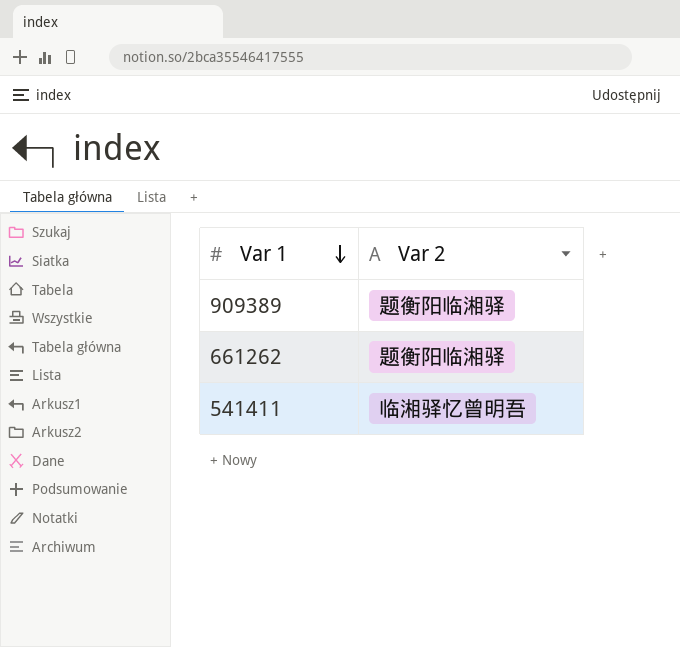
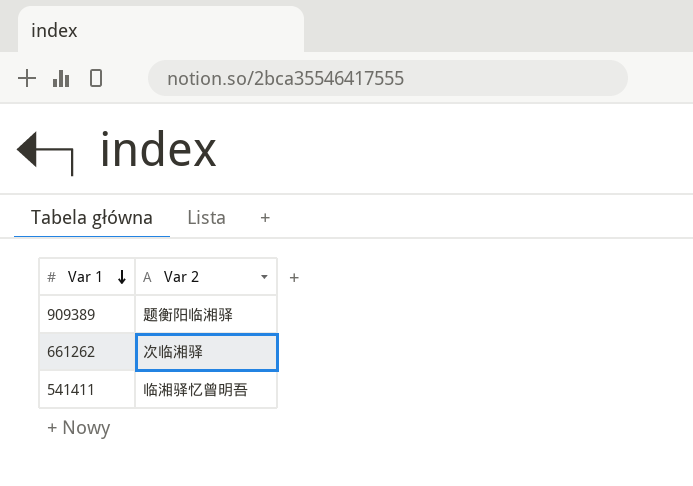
661262 | Var 2: 题衡阳临湘驿 -> 次临湘驿

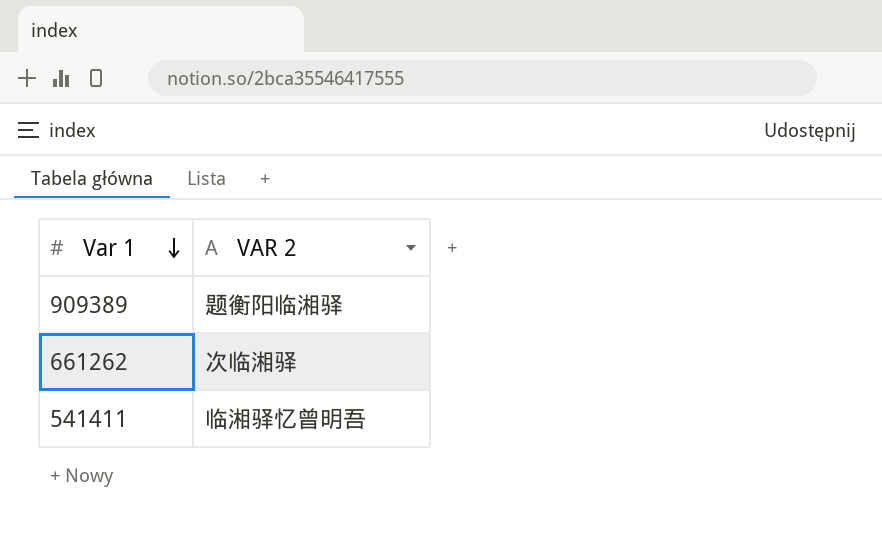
column name: Var 2 -> VAR 2

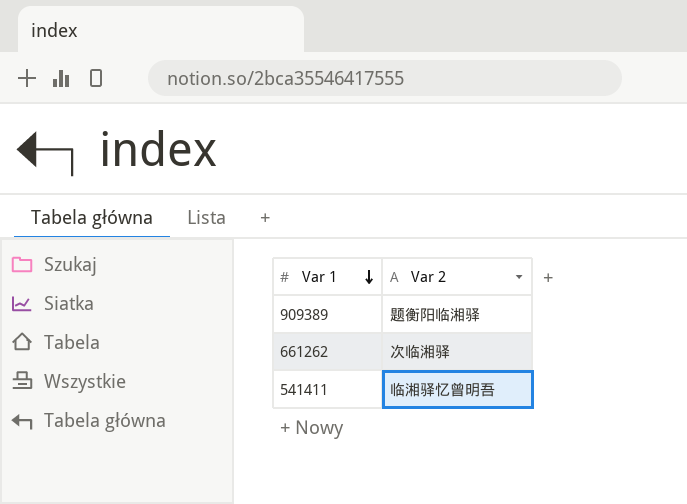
column name: VAR 2 -> Var 2

